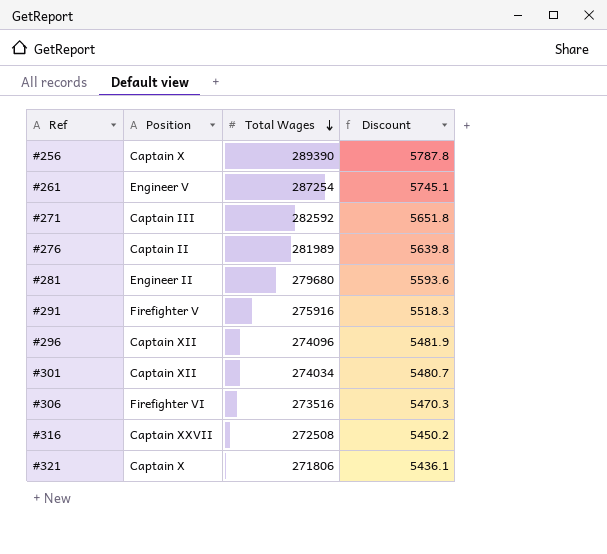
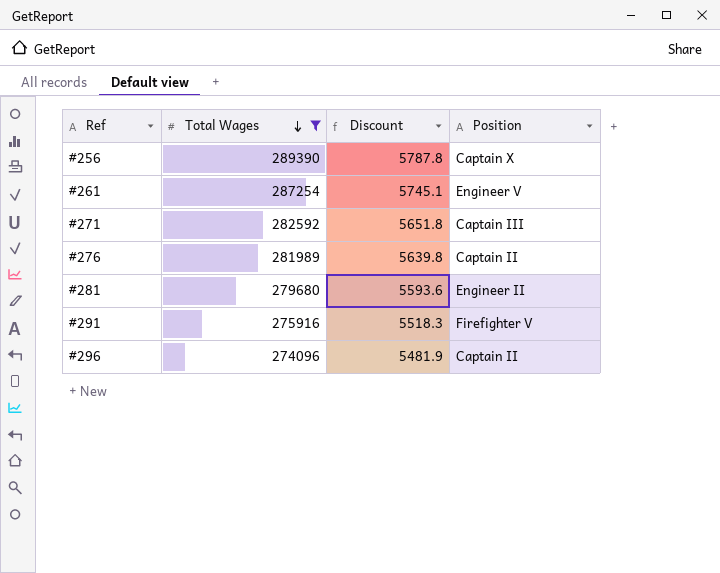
filter: none -> Total Wages >= 274096
column Position | position: 2 -> 4
#296 | Position: Captain XII -> Captain II

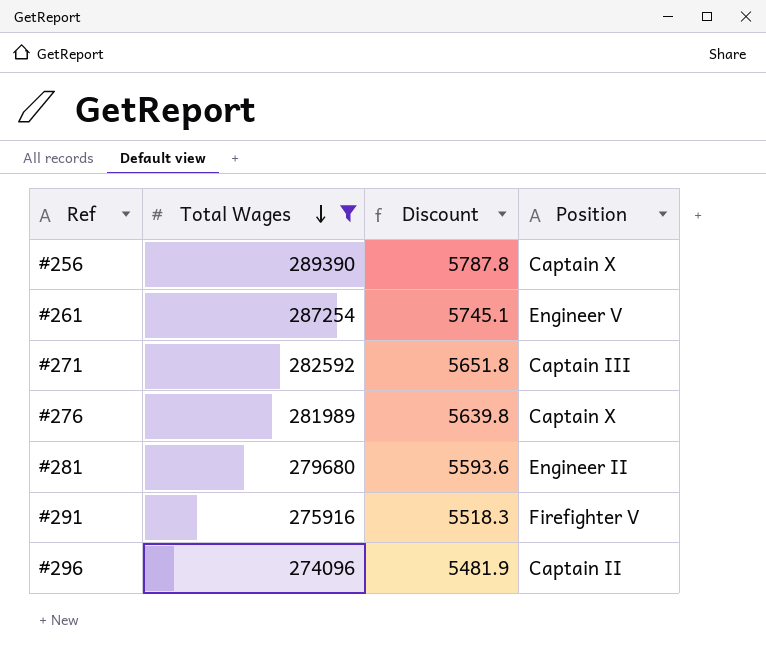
#276 | Position: Captain II -> Captain X

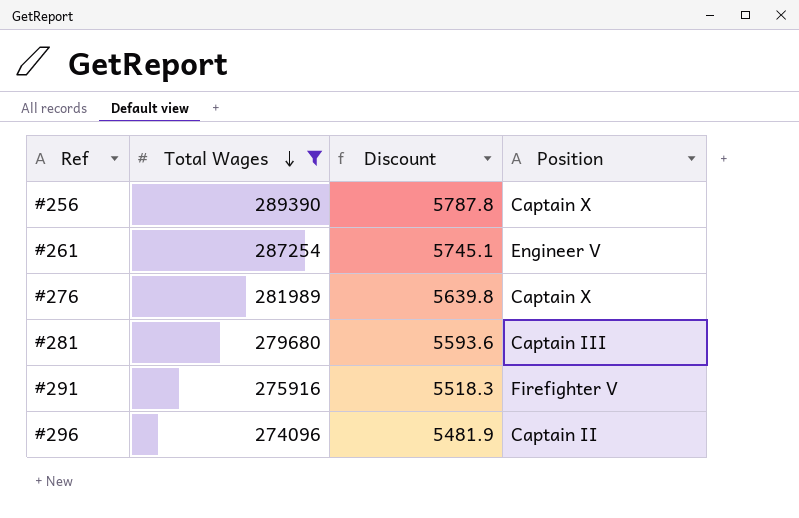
row #271: 282592 | 5651.8 | Captain III -> none
#281 | Position: Engineer II -> Captain III

